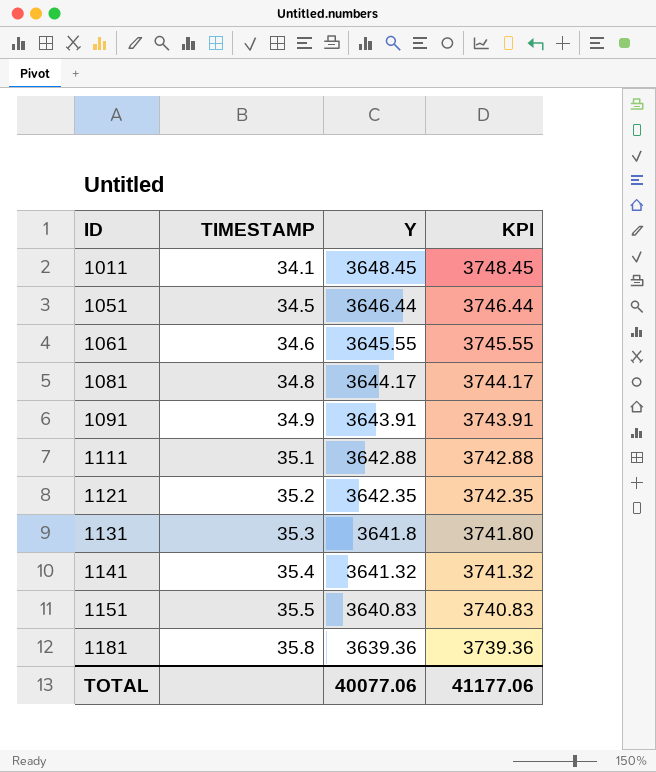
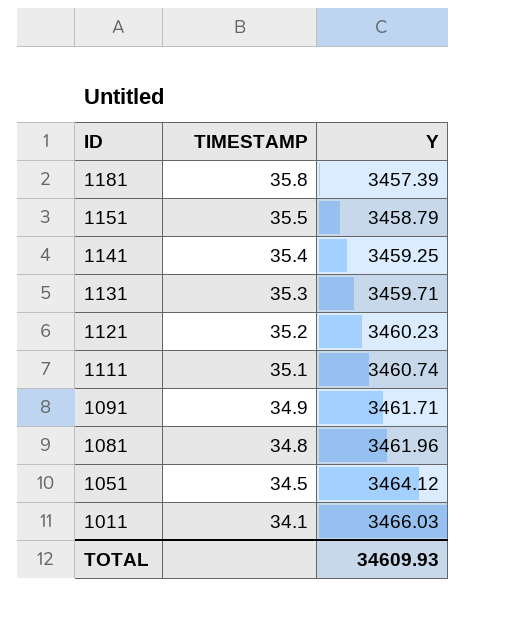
row order: ID ascending -> ID descending
column KPI | formula: [Y] + 100 -> none
row 1061: 34.6 | 3645.55 | 3745.55 -> none
1181 | Y: 3639.36 -> 3457.39
1151 | Y: 3640.83 -> 3458.79
1141 | Y: 3641.32 -> 3459.25
1131 | Y: 3641.8 -> 3459.71
1121 | Y: 3642.35 -> 3460.23
1111 | Y: 3642.88 -> 3460.74
1091 | Y: 3643.91 -> 3461.71
1081 | Y: 3644.17 -> 3461.96
1051 | Y: 3646.44 -> 3464.12
1011 | Y: 3648.45 -> 3466.03
TOTAL | Y: 40077.06 -> 34609.93

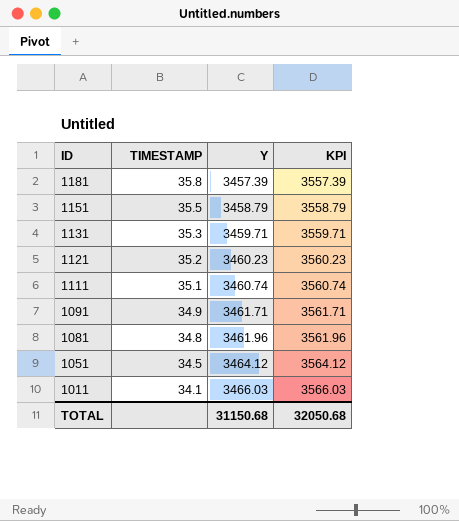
column KPI | formula: none -> [Y] + 100
row 1141: 35.4 | 3459.25 -> none
TOTAL | Y: 34609.93 -> 31150.68

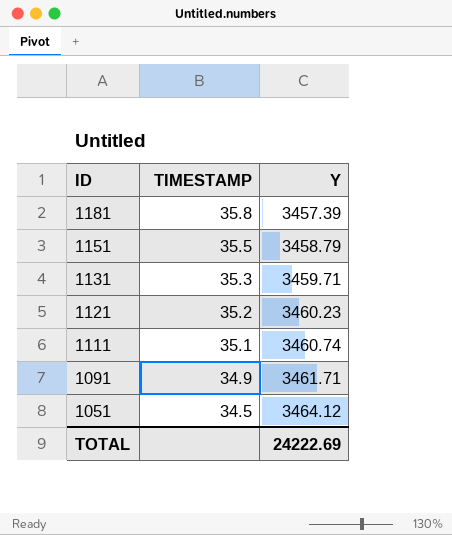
column KPI | formula: [Y] + 100 -> none
row 1081: 34.8 | 3461.96 | 3561.96 -> none
row 1011: 34.1 | 3466.03 | 3566.03 -> none
TOTAL | Y: 31150.68 -> 24222.69

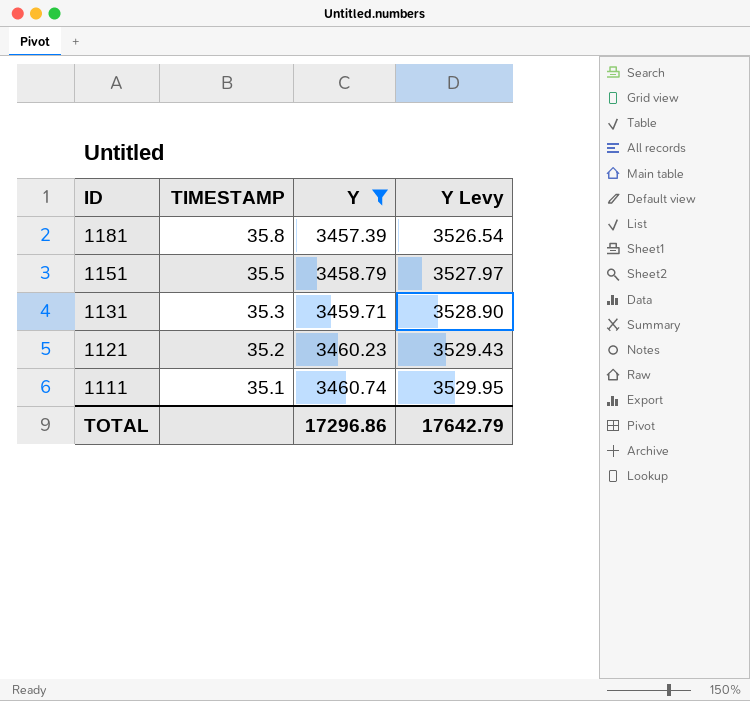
filter: none -> Y <= 3460.74
column Y Levy | formula: none -> [Y] * 1.02
TOTAL | Y: 24222.69 -> 17296.86

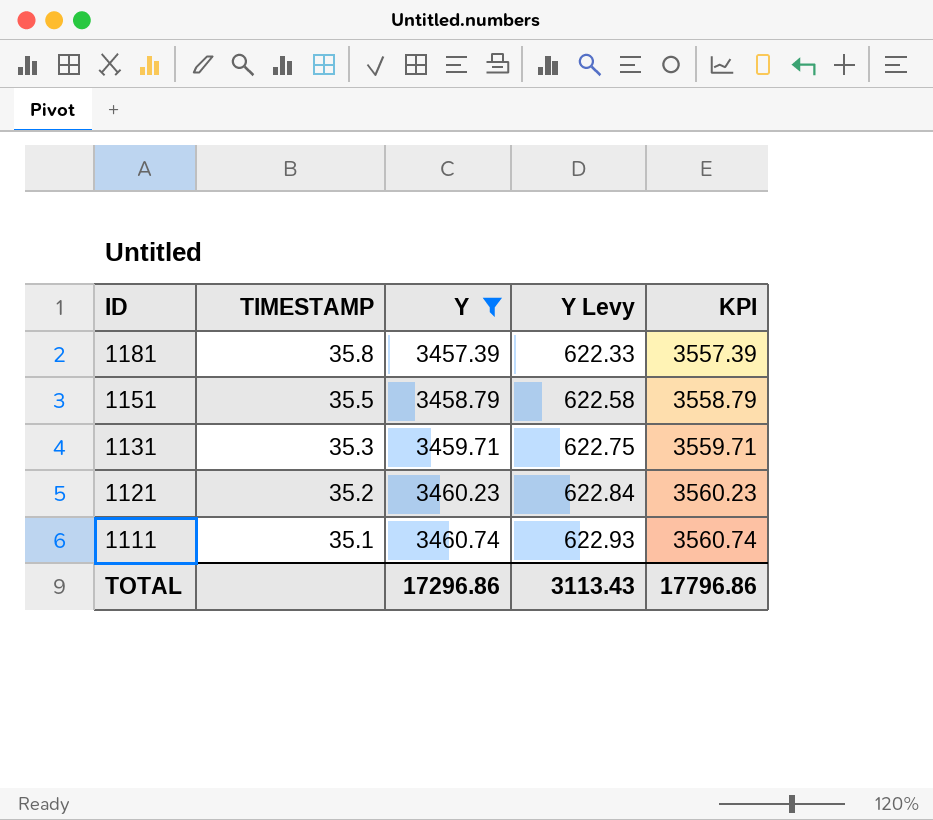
column Y Levy | formula: [Y] * 1.02 -> [Y] * 0.18
column KPI | formula: none -> [Y] + 100
TOTAL | Y Levy: 17642.79 -> 3113.43

